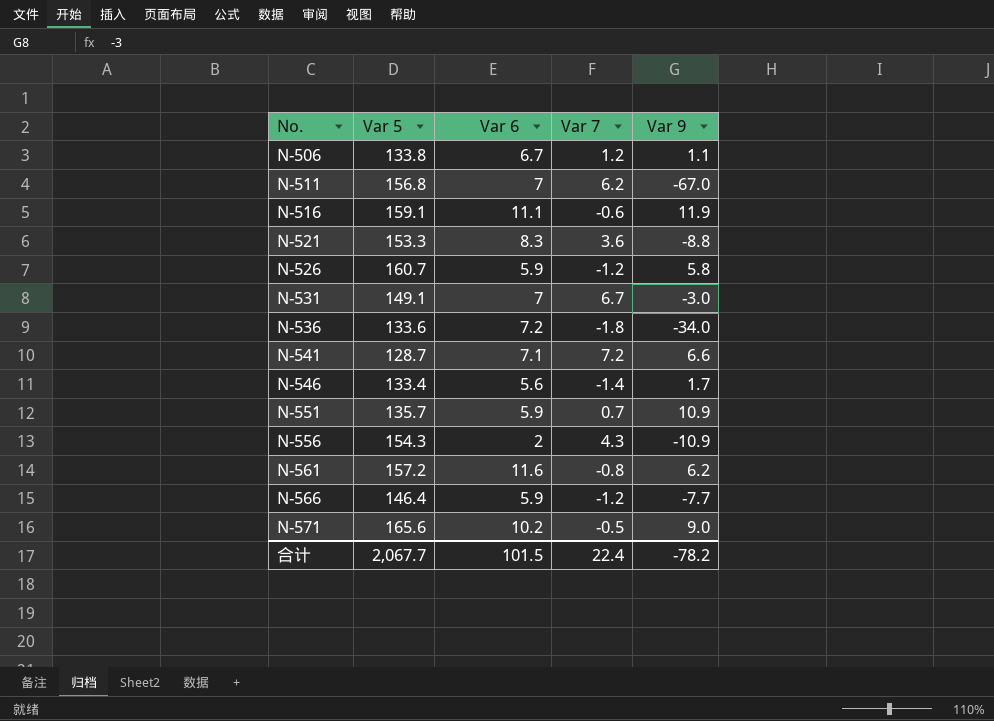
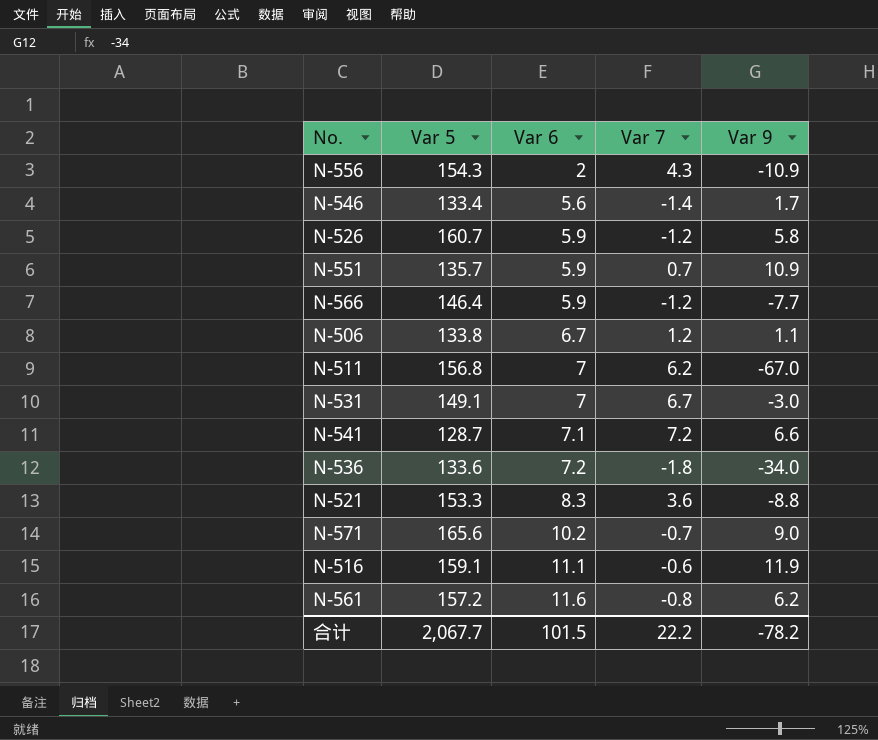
row order: No. ascending -> Var 6 ascending
N-571 | Var 7: -0.5 -> -0.7
合计 | Var 7: 22.4 -> 22.2

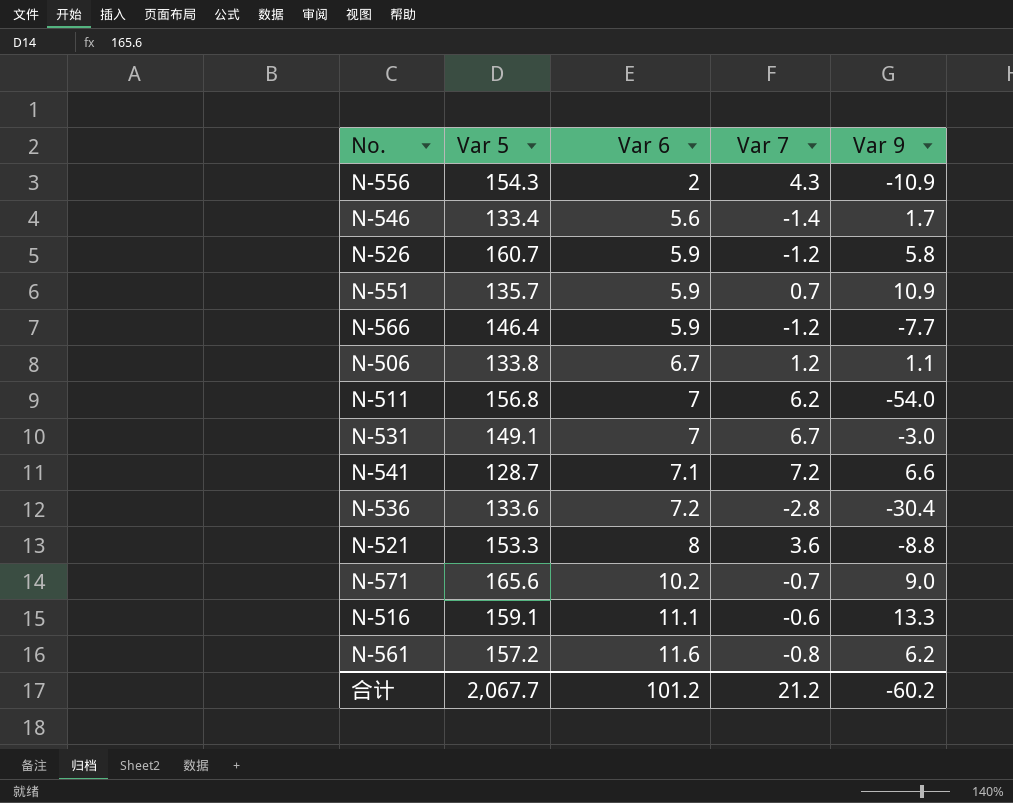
N-511 | Var 9: -67.0 -> -54.0
N-536 | Var 7: -1.8 -> -2.8
N-536 | Var 9: -34.0 -> -30.4
N-521 | Var 6: 8.3 -> 8
N-516 | Var 9: 11.9 -> 13.3
合计 | Var 6: 101.5 -> 101.2
合计 | Var 7: 22.2 -> 21.2
合计 | Var 9: -78.2 -> -60.2

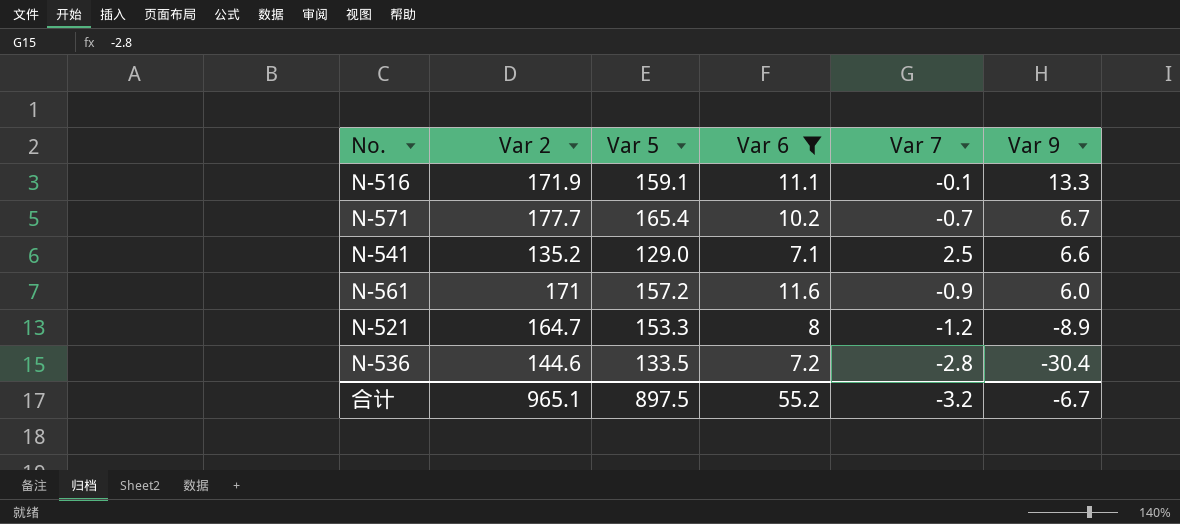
filter: none -> Var 6 >= 7.1
row order: Var 6 ascending -> Var 9 descending
column Var 2 | position: none -> 2
N-516 | Var 7: -0.6 -> -0.1
N-571 | Var 5: 165.6 -> 165.4
N-571 | Var 9: 9.0 -> 6.7
N-541 | Var 5: 128.7 -> 129.0
N-541 | Var 7: 7.2 -> 2.5
N-561 | Var 7: -0.8 -> -0.9
N-561 | Var 9: 6.2 -> 6.0
N-521 | Var 7: 3.6 -> -1.2
N-521 | Var 9: -8.8 -> -8.9
N-536 | Var 5: 133.6 -> 133.5
合计 | Var 5: 2,067.7 -> 897.5
合计 | Var 6: 101.2 -> 55.2
合计 | Var 7: 21.2 -> -3.2
合计 | Var 9: -60.2 -> -6.7

